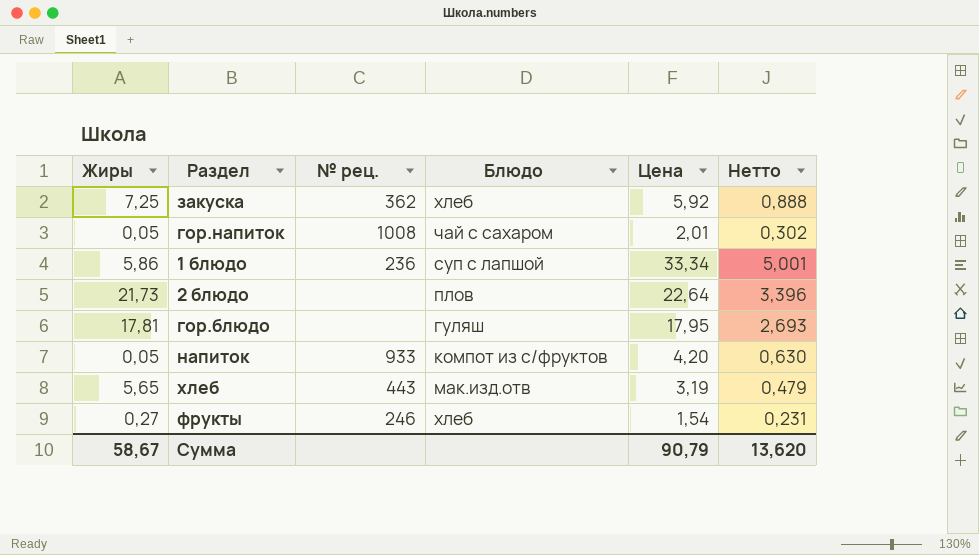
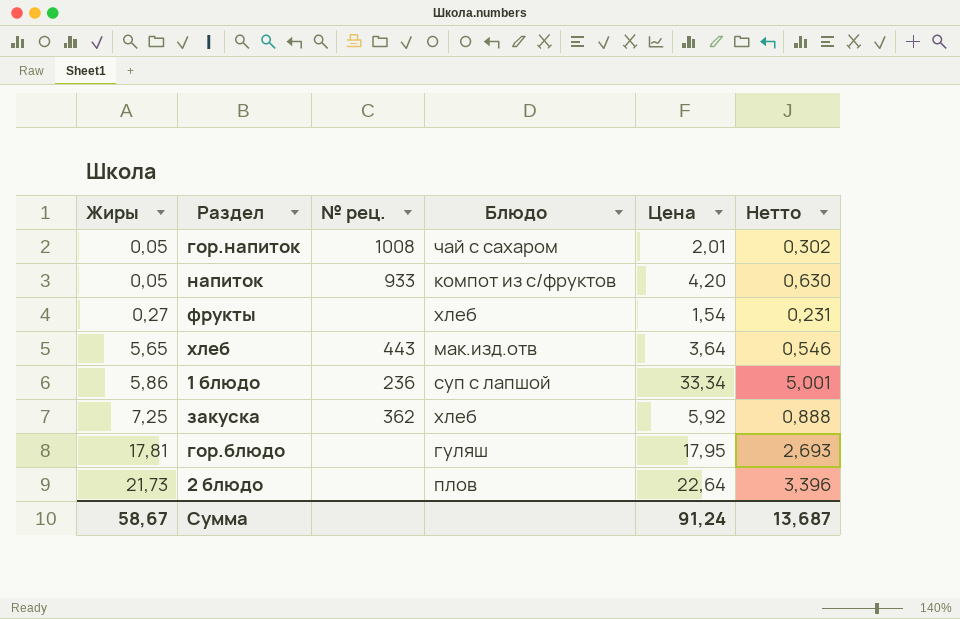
row order: none -> Жиры ascending
фрукты | № рец.: 246 -> none
хлеб | Цена: 3,19 -> 3,64
хлеб | Нетто: 0,479 -> 0,546
Сумма | Цена: 90,79 -> 91,24
Сумма | Нетто: 13,620 -> 13,687

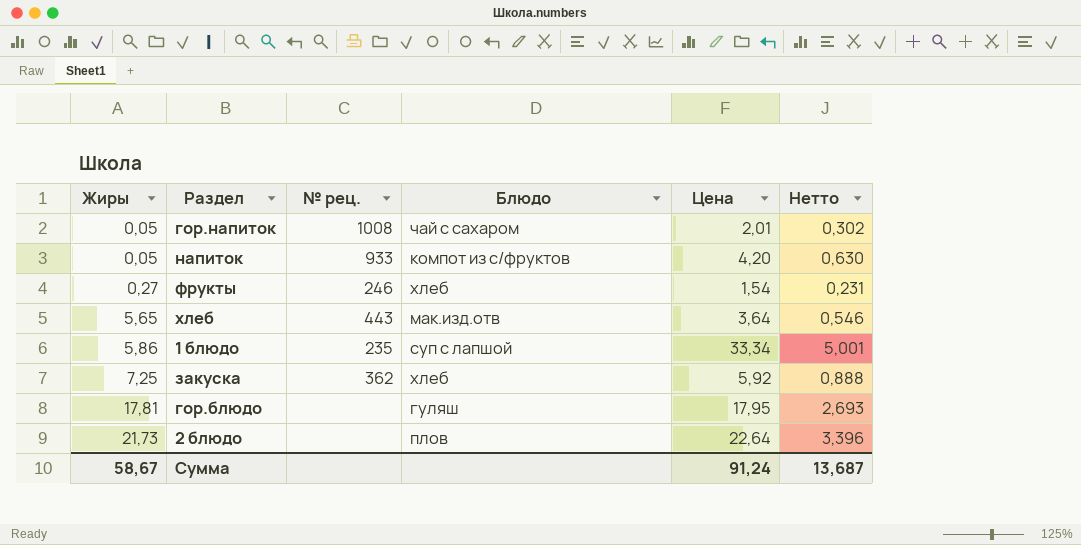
фрукты | № рец.: none -> 246
1 блюдо | № рец.: 236 -> 235

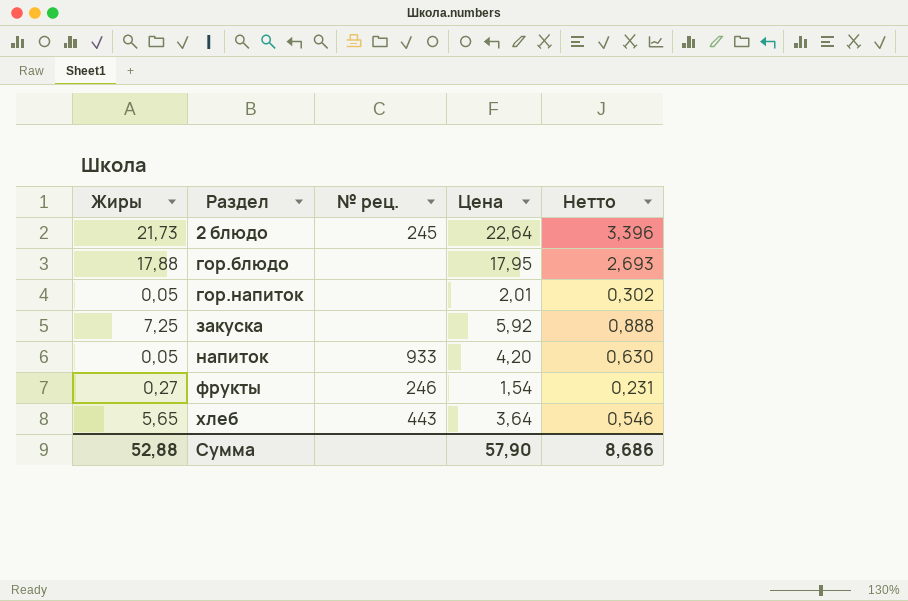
row order: Жиры ascending -> Раздел ascending
column Блюдо | position: 4 -> none
row 1 блюдо: 5,86 | 235 | суп с лапшой | 33,34 | 5,001 -> none
2 блюдо | № рец.: none -> 245
гор.блюдо | Жиры: 17,81 -> 17,88
гор.напиток | № рец.: 1008 -> none
закуска | № рец.: 362 -> none
Сумма | Жиры: 58,67 -> 52,88
Сумма | Цена: 91,24 -> 57,90
Сумма | Нетто: 13,687 -> 8,686

